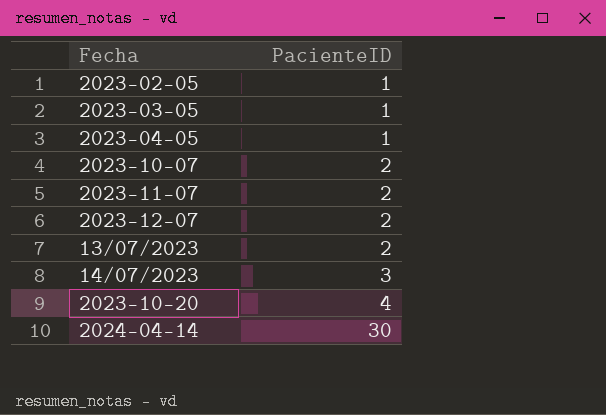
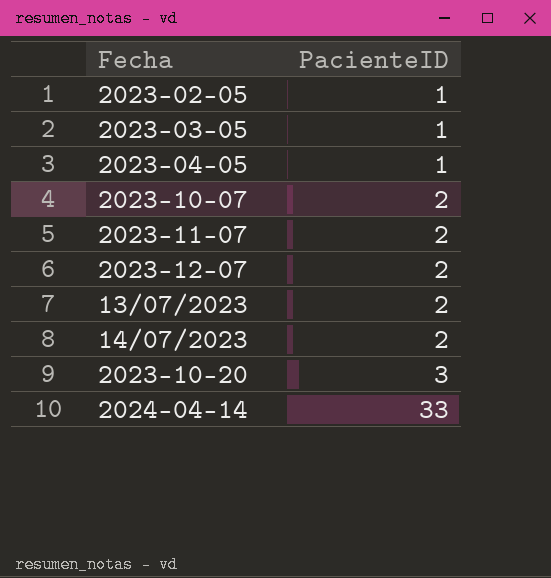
14/07/2023 | PacienteID: 3 -> 2
2023-10-20 | PacienteID: 4 -> 3
2024-04-14 | PacienteID: 30 -> 33

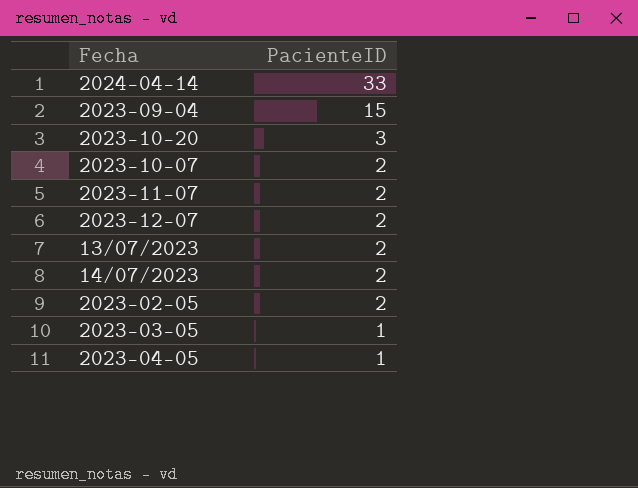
row order: PacienteID ascending -> PacienteID descending
row 2023-09-04: none -> 15
2023-02-05 | PacienteID: 1 -> 2

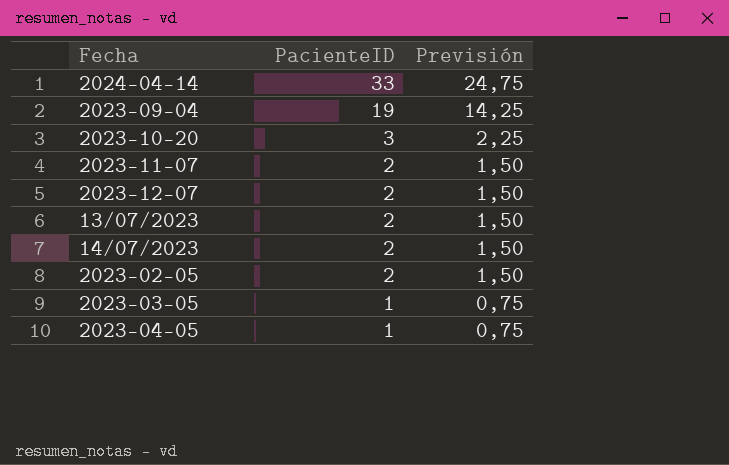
column Previsión | formula: none -> [PacienteID] * 0,75
row 2023-10-07: 2 -> none
2023-09-04 | PacienteID: 15 -> 19

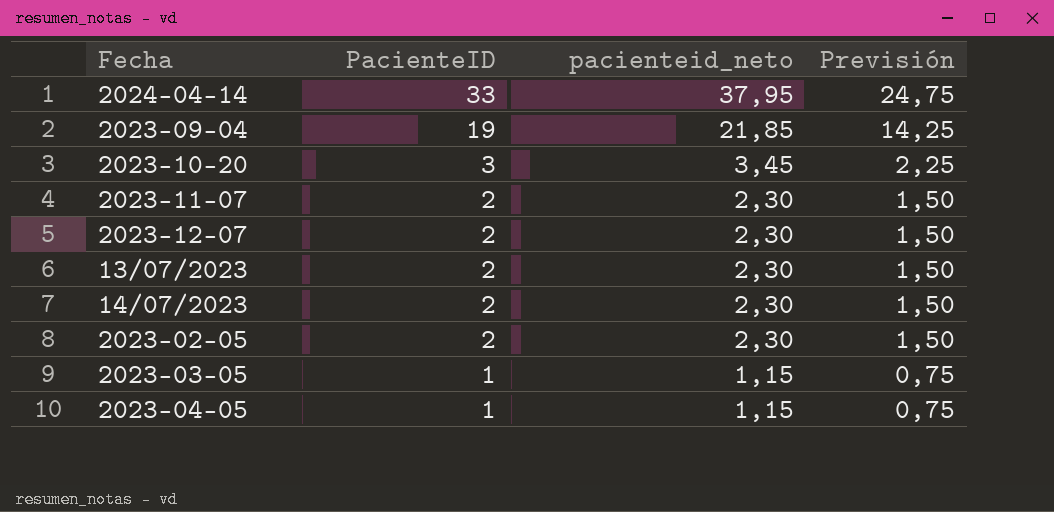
column pacienteid_neto | formula: none -> [PacienteID] * 1,15

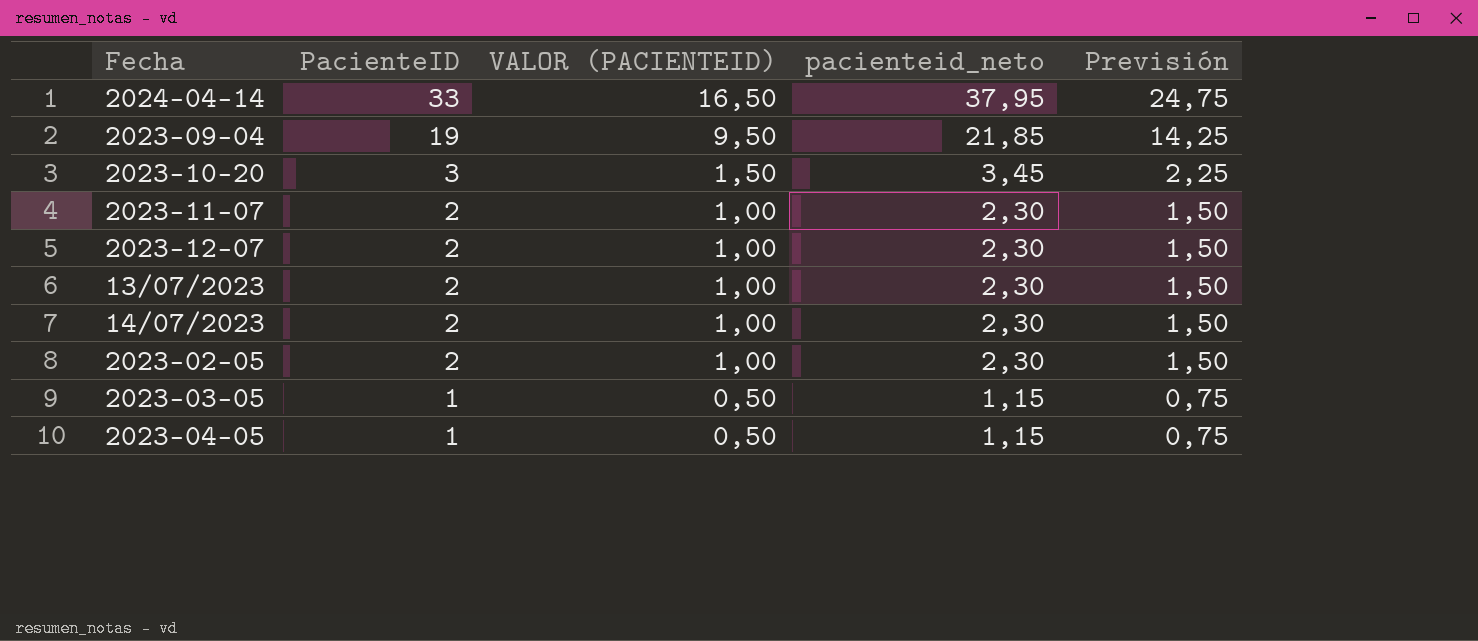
column VALOR (PACIENTEID) | formula: none -> [PacienteID] * 0,5

